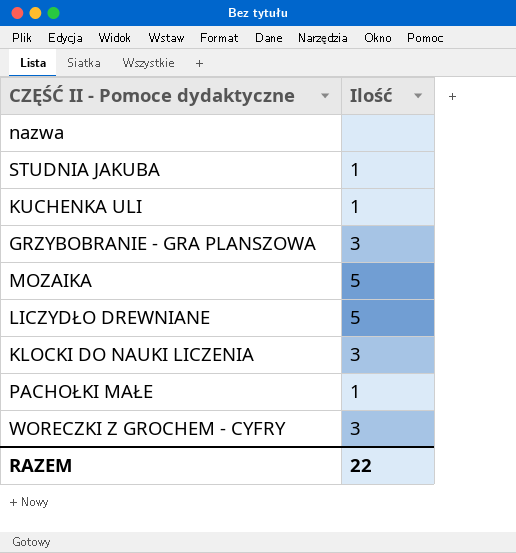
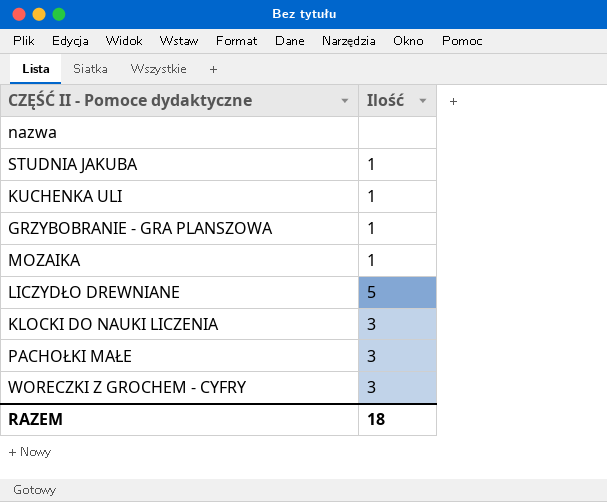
GRZYBOBRANIE - GRA PLANSZOWA | Ilość: 3 -> 1
MOZAIKA | Ilość: 5 -> 1
PACHOŁKI MAŁE | Ilość: 1 -> 3
RAZEM | Ilość: 22 -> 18

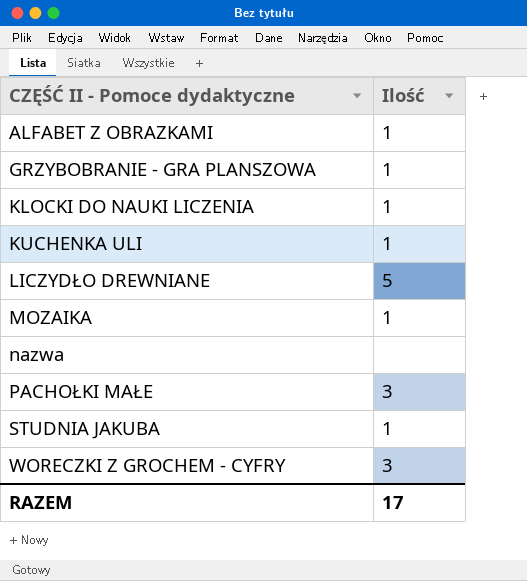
row order: none -> CZĘŚĆ II - Pomoce dydaktyczne ascending
row ALFABET Z OBRAZKAMI: none -> 1
KLOCKI DO NAUKI LICZENIA | Ilość: 3 -> 1
RAZEM | Ilość: 18 -> 17

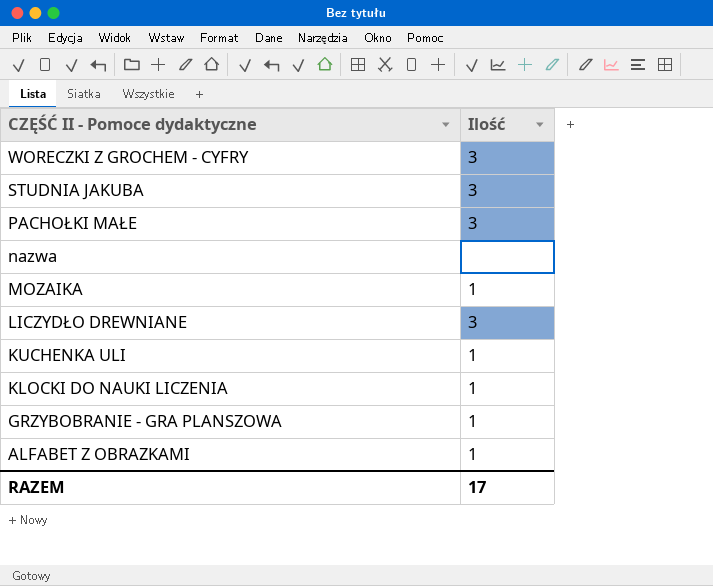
row order: CZĘŚĆ II - Pomoce dydaktyczne ascending -> CZĘŚĆ II - Pomoce dydaktyczne descending
STUDNIA JAKUBA | Ilość: 1 -> 3
LICZYDŁO DREWNIANE | Ilość: 5 -> 3

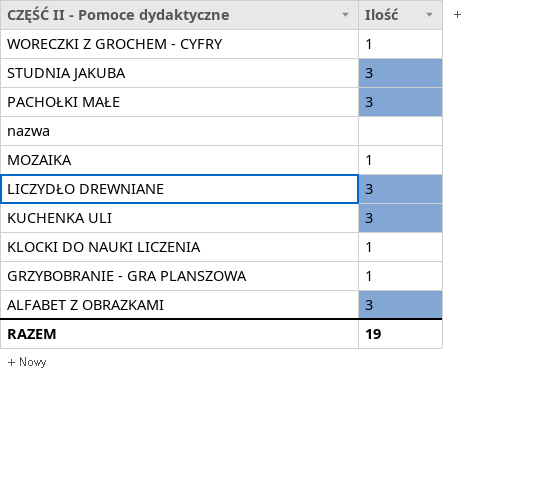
WORECZKI Z GROCHEM - CYFRY | Ilość: 3 -> 1
KUCHENKA ULI | Ilość: 1 -> 3
ALFABET Z OBRAZKAMI | Ilość: 1 -> 3
RAZEM | Ilość: 17 -> 19

